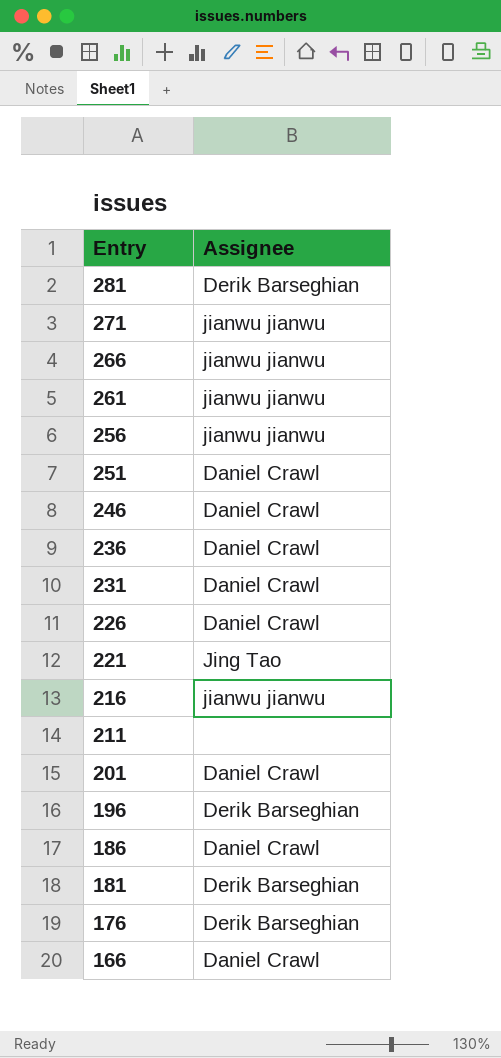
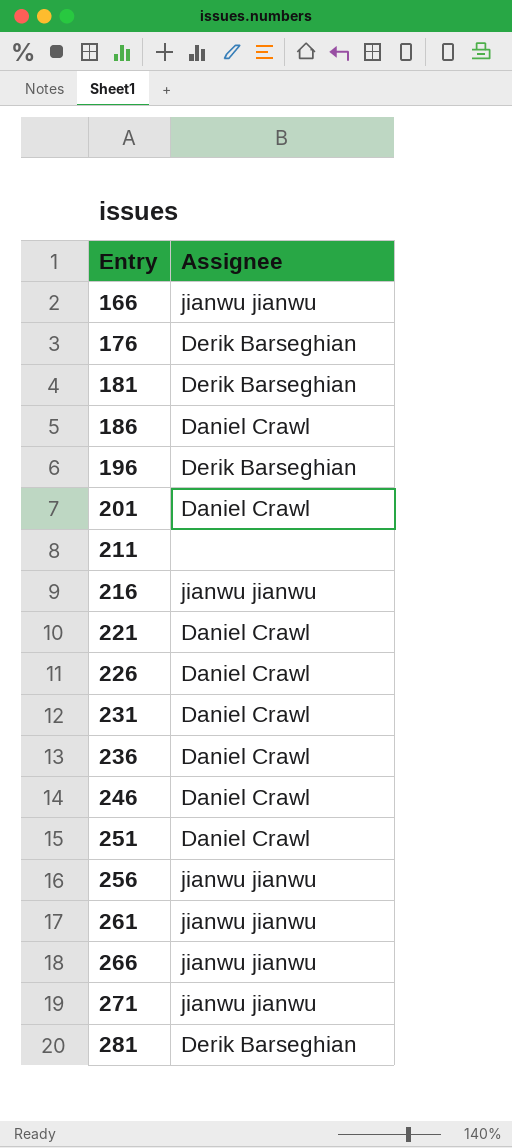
row order: Entry descending -> Entry ascending
166 | Assignee: Daniel Crawl -> jianwu jianwu
221 | Assignee: Jing Tao -> Daniel Crawl

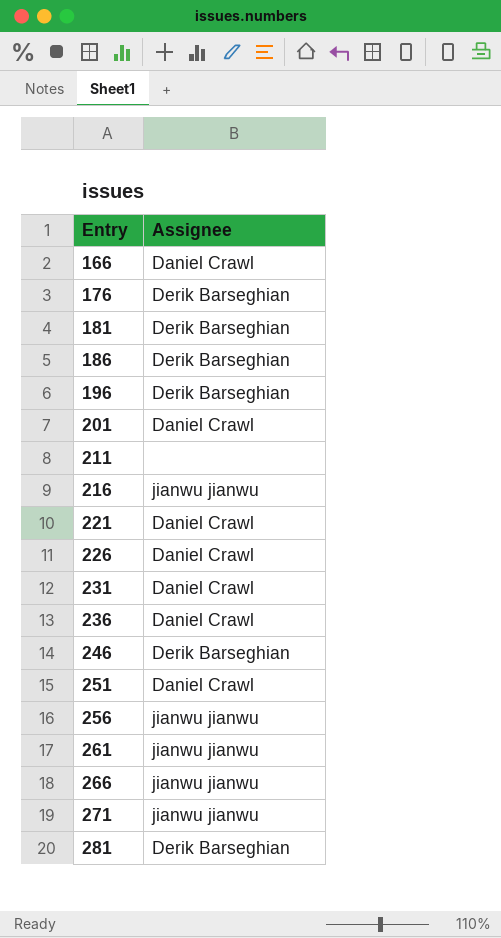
166 | Assignee: jianwu jianwu -> Daniel Crawl
186 | Assignee: Daniel Crawl -> Derik Barseghian
246 | Assignee: Daniel Crawl -> Derik Barseghian

